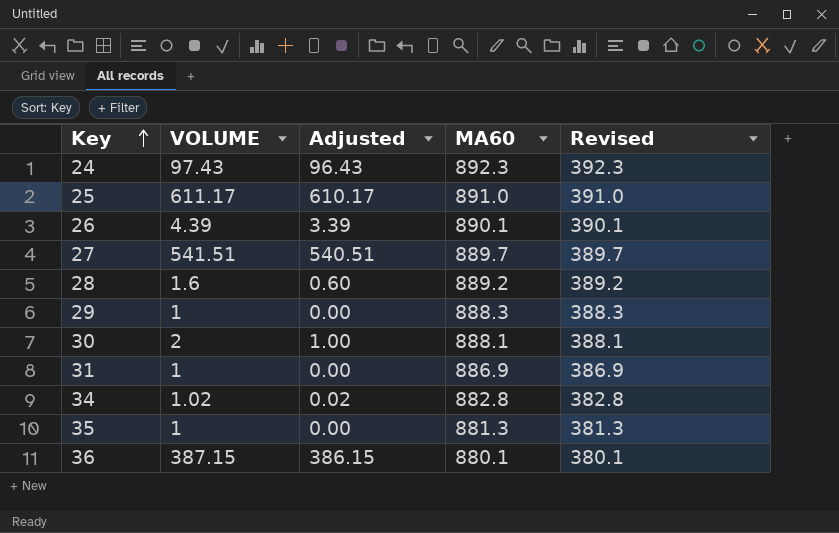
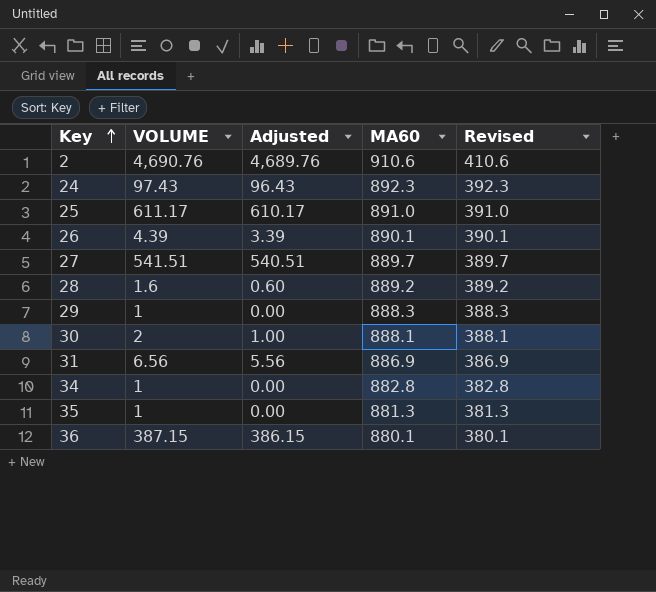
row 2: none -> 4,690.76 | 4,689.76 | 910.6 | 410.6
31 | VOLUME: 1 -> 6.56
31 | Adjusted: 0.00 -> 5.56
34 | VOLUME: 1.02 -> 1
34 | Adjusted: 0.02 -> 0.00

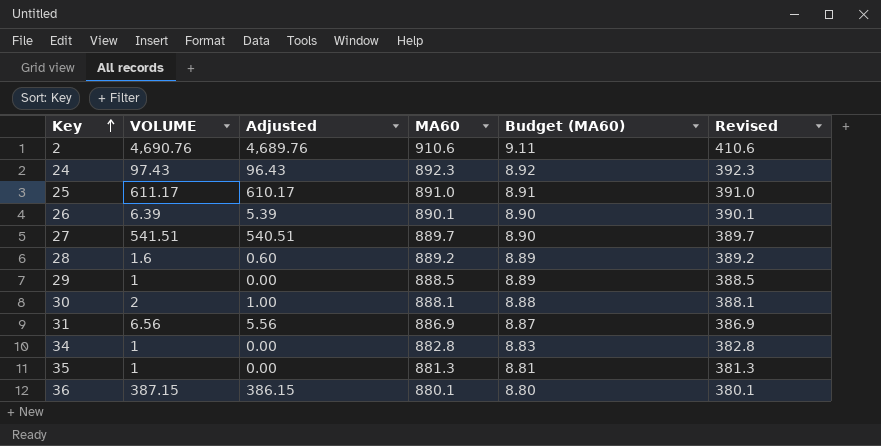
column Budget (MA60) | formula: none -> [MA60] * 0.01
26 | VOLUME: 4.39 -> 6.39
26 | Adjusted: 3.39 -> 5.39
29 | MA60: 888.3 -> 888.5
29 | Revised: 388.3 -> 388.5

